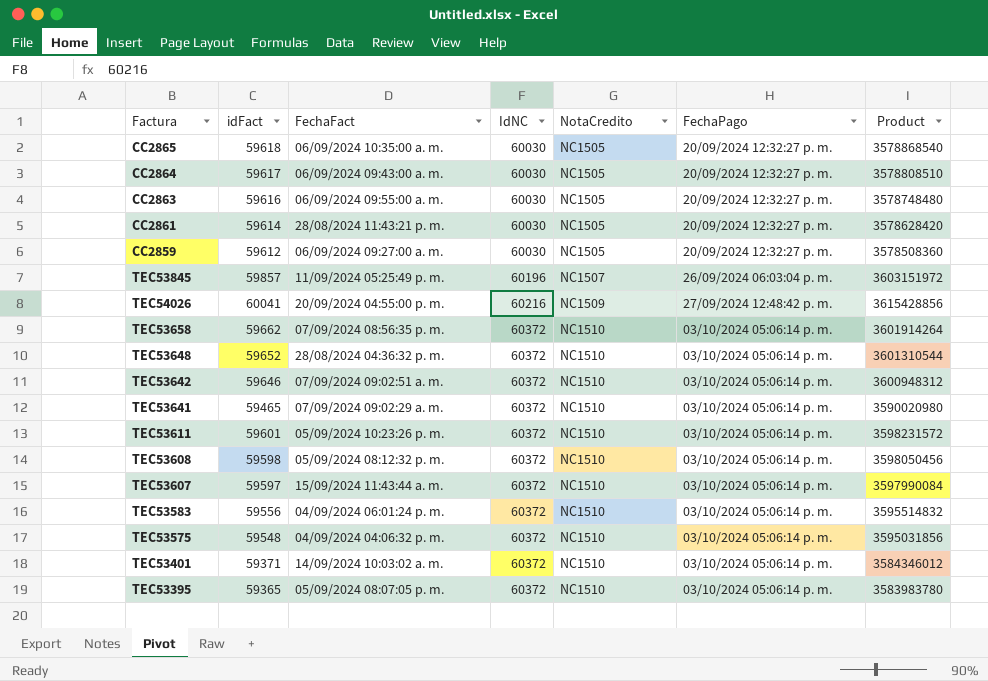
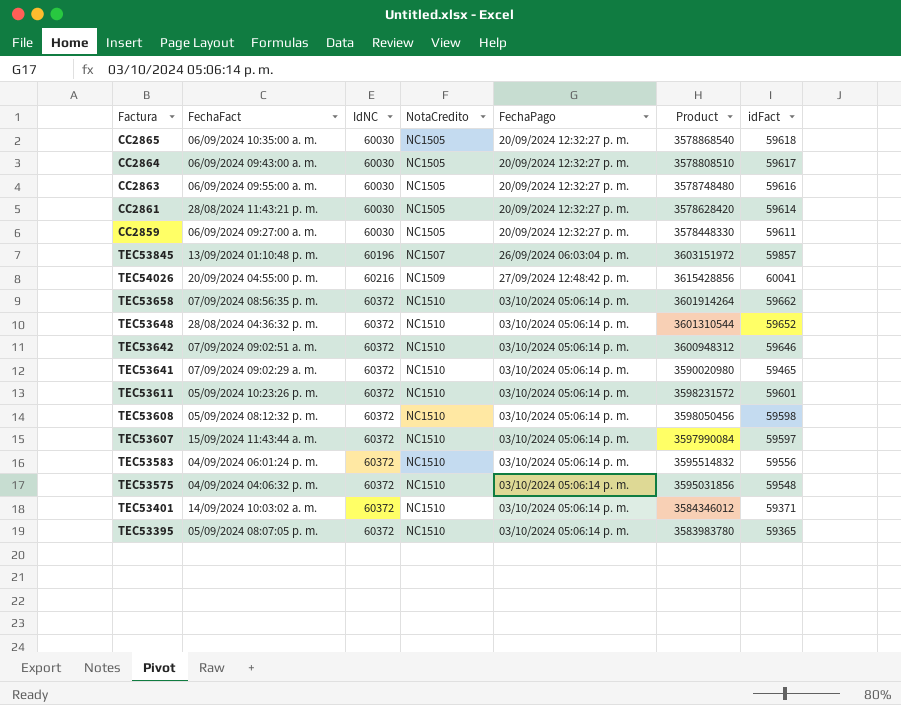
column idFact | position: 2 -> 7
CC2859 | Product: 3578508360 -> 3578448330
CC2859 | idFact: 59612 -> 59611
TEC53845 | FechaFact: 11/09/2024 05:25:49 p. m. -> 13/09/2024 01:10:48 p. m.

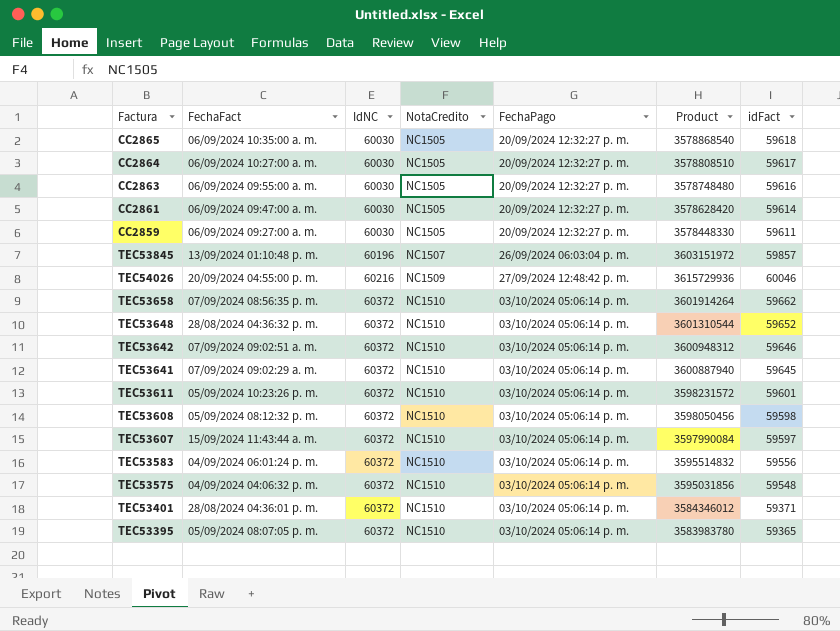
CC2864 | FechaFact: 06/09/2024 09:43:00 a. m. -> 06/09/2024 10:27:00 a. m.
CC2861 | FechaFact: 28/08/2024 11:43:21 p. m. -> 06/09/2024 09:47:00 a. m.
TEC54026 | Product: 3615428856 -> 3615729936
TEC54026 | idFact: 60041 -> 60046
TEC53641 | Product: 3590020980 -> 3600887940
TEC53641 | idFact: 59465 -> 59645
TEC53401 | FechaFact: 14/09/2024 10:03:02 a. m. -> 28/08/2024 04:36:01 p. m.

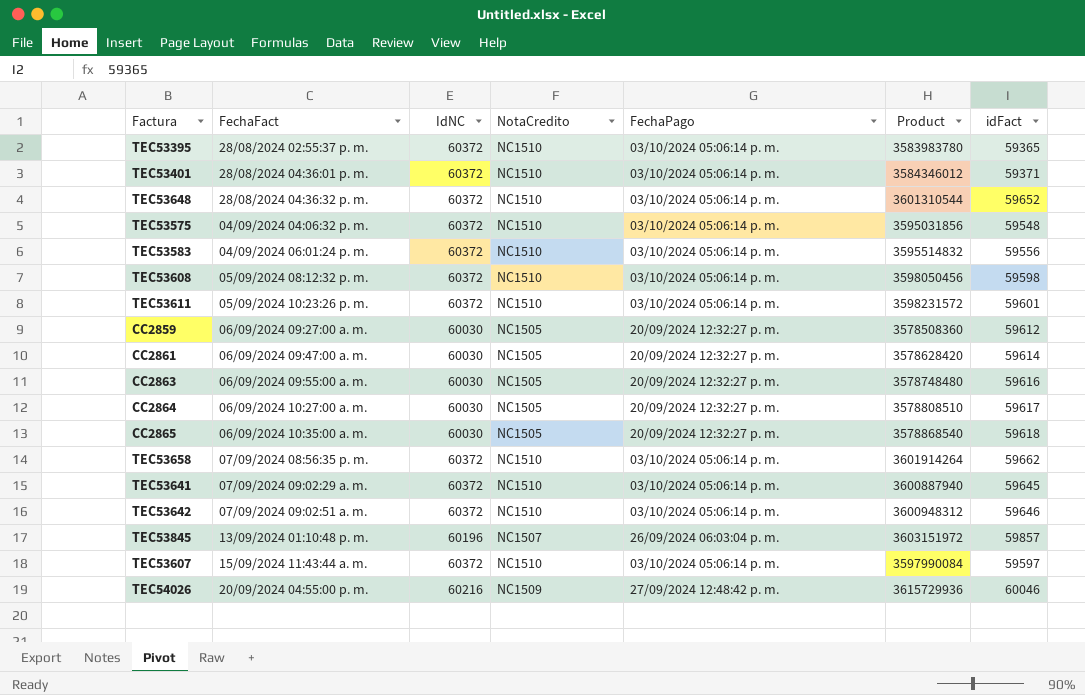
row order: IdNC ascending -> FechaFact ascending
TEC53395 | FechaFact: 05/09/2024 08:07:05 p. m. -> 28/08/2024 02:55:37 p. m.
CC2859 | Product: 3578448330 -> 3578508360
CC2859 | idFact: 59611 -> 59612

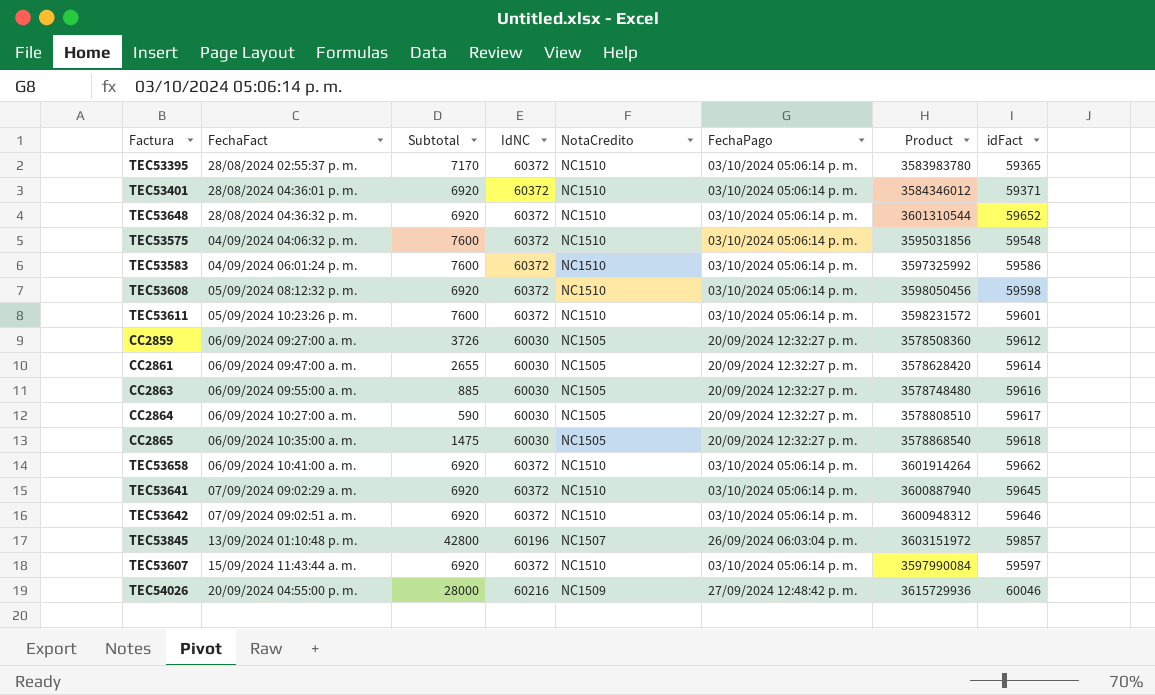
column Subtotal | position: none -> 3
TEC53583 | Product: 3595514832 -> 3597325992
TEC53583 | idFact: 59556 -> 59586
TEC53658 | FechaFact: 07/09/2024 08:56:35 p. m. -> 06/09/2024 10:41:00 a. m.

